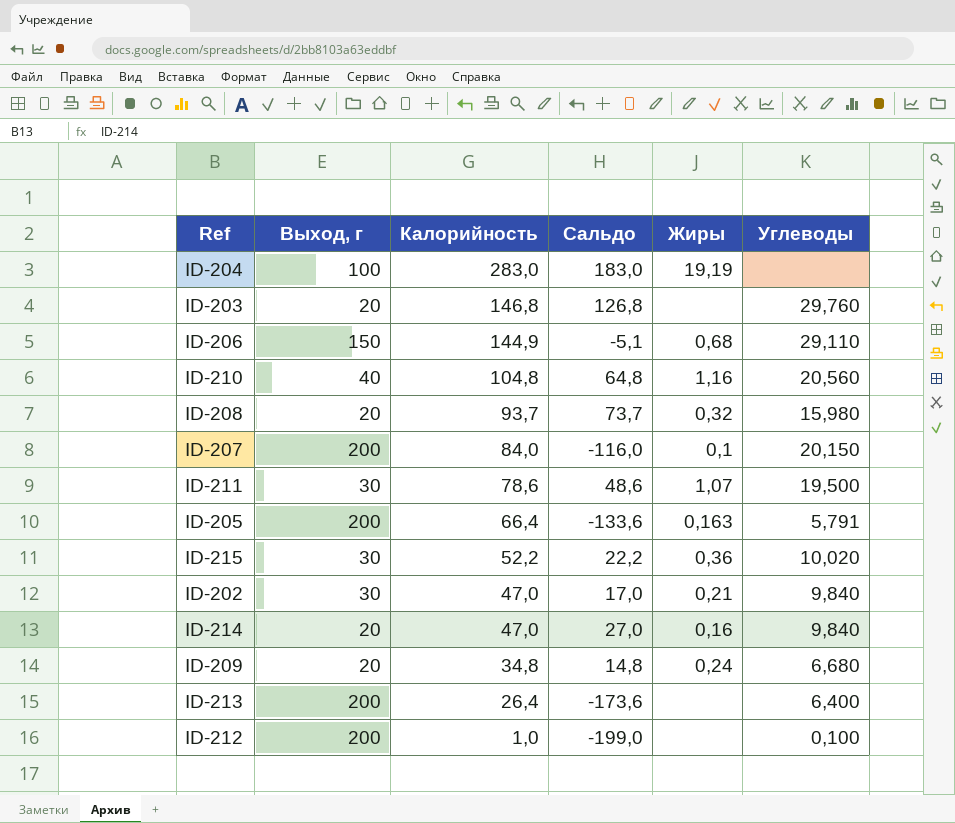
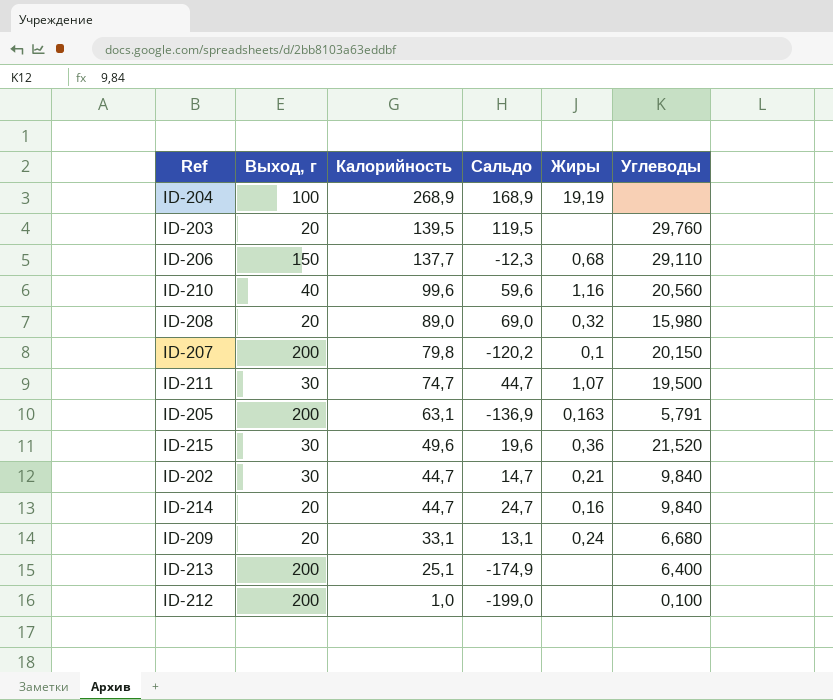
ID-204 | Калорийность: 283,0 -> 268,9
ID-204 | Сальдо: 183,0 -> 168,9
ID-203 | Калорийность: 146,8 -> 139,5
ID-203 | Сальдо: 126,8 -> 119,5
ID-206 | Калорийность: 144,9 -> 137,7
ID-206 | Сальдо: -5,1 -> -12,3
ID-210 | Калорийность: 104,8 -> 99,6
ID-210 | Сальдо: 64,8 -> 59,6
ID-208 | Калорийность: 93,7 -> 89,0
ID-208 | Сальдо: 73,7 -> 69,0
ID-207 | Калорийность: 84,0 -> 79,8
ID-207 | Сальдо: -116,0 -> -120,2
ID-211 | Калорийность: 78,6 -> 74,7
ID-211 | Сальдо: 48,6 -> 44,7
ID-205 | Калорийность: 66,4 -> 63,1
ID-205 | Сальдо: -133,6 -> -136,9
ID-215 | Калорийность: 52,2 -> 49,6
ID-215 | Сальдо: 22,2 -> 19,6
ID-215 | Углеводы: 10,020 -> 21,520
ID-202 | Калорийность: 47,0 -> 44,7
ID-202 | Сальдо: 17,0 -> 14,7
ID-214 | Калорийность: 47,0 -> 44,7
ID-214 | Сальдо: 27,0 -> 24,7
ID-209 | Калорийность: 34,8 -> 33,1
ID-209 | Сальдо: 14,8 -> 13,1
ID-213 | Калорийность: 26,4 -> 25,1
ID-213 | Сальдо: -173,6 -> -174,9

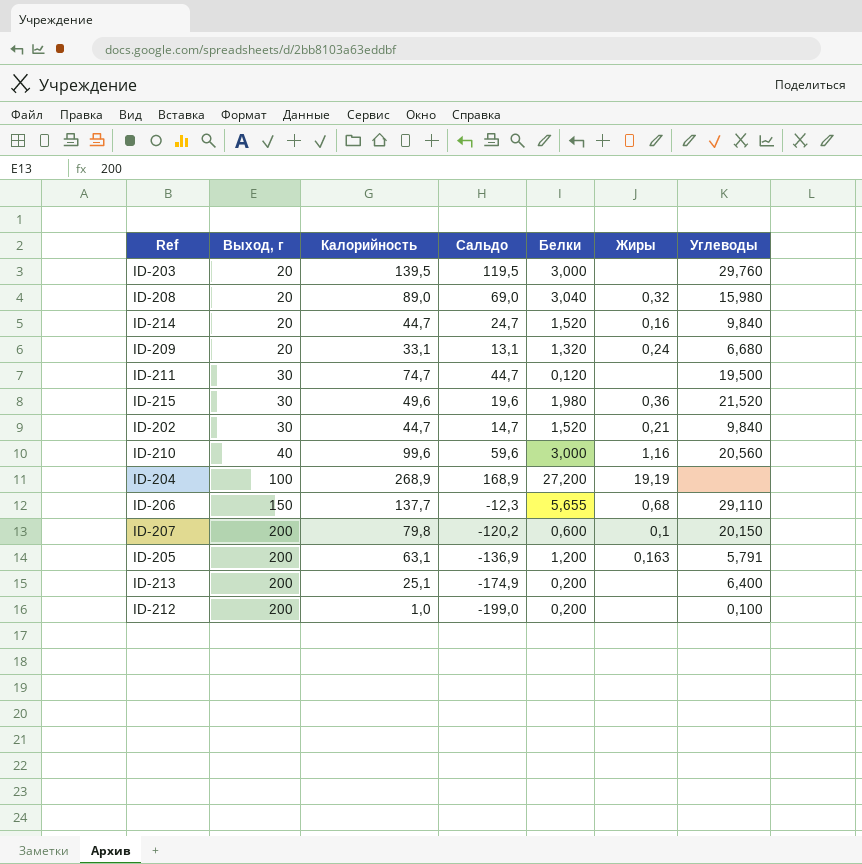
row order: Калорийность descending -> Выход, г ascending
column Белки | position: none -> 5
ID-211 | Жиры: 1,07 -> none

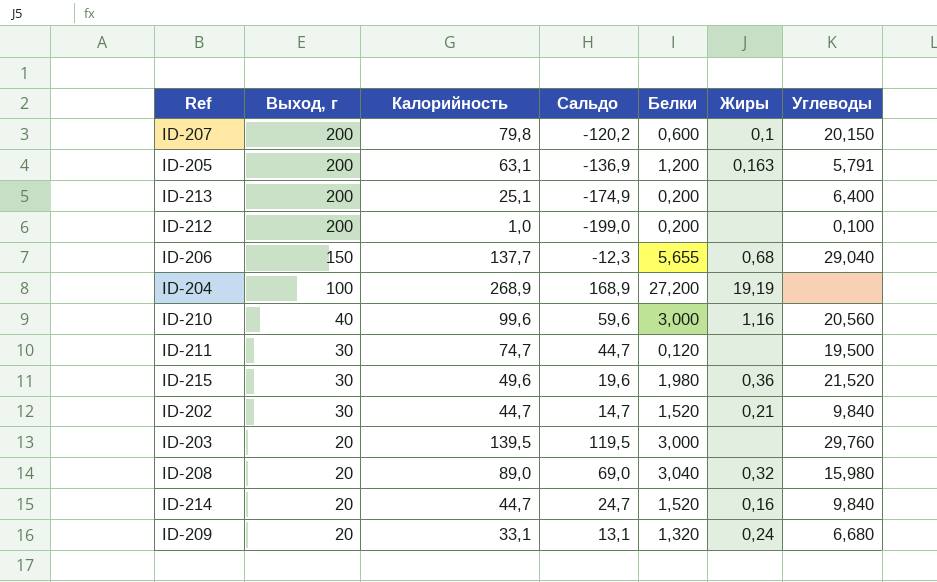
row order: Выход, г ascending -> Выход, г descending
ID-206 | Углеводы: 29,110 -> 29,040

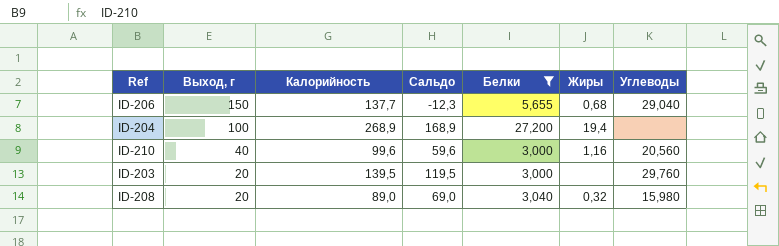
filter: none -> Белки >= 3,000
ID-204 | Жиры: 19,19 -> 19,4

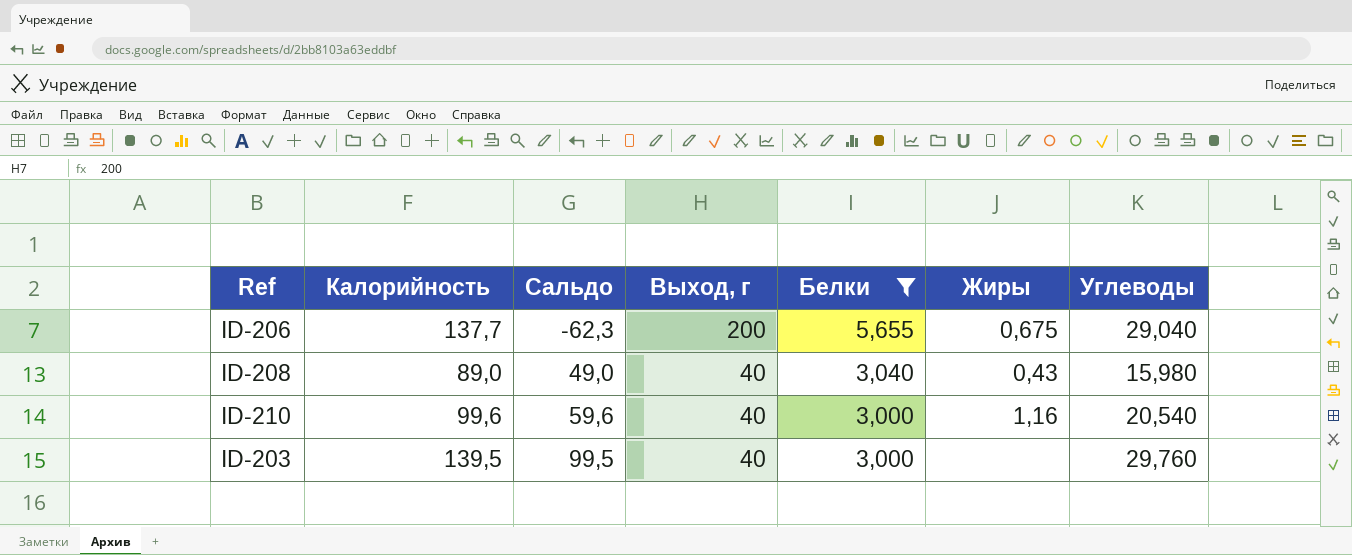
row order: Выход, г descending -> Сальдо ascending
column Выход, г | position: 2 -> 4
row ID-204: 100 | 268,9 | 168,9 | 27,200 | 19,4 | none -> none
ID-206 | Сальдо: -12,3 -> -62,3
ID-206 | Выход, г: 150 -> 200
ID-206 | Жиры: 0,68 -> 0,675
ID-208 | Сальдо: 69,0 -> 49,0
ID-208 | Выход, г: 20 -> 40
ID-208 | Жиры: 0,32 -> 0,43
ID-210 | Углеводы: 20,560 -> 20,540
ID-203 | Сальдо: 119,5 -> 99,5
ID-203 | Выход, г: 20 -> 40

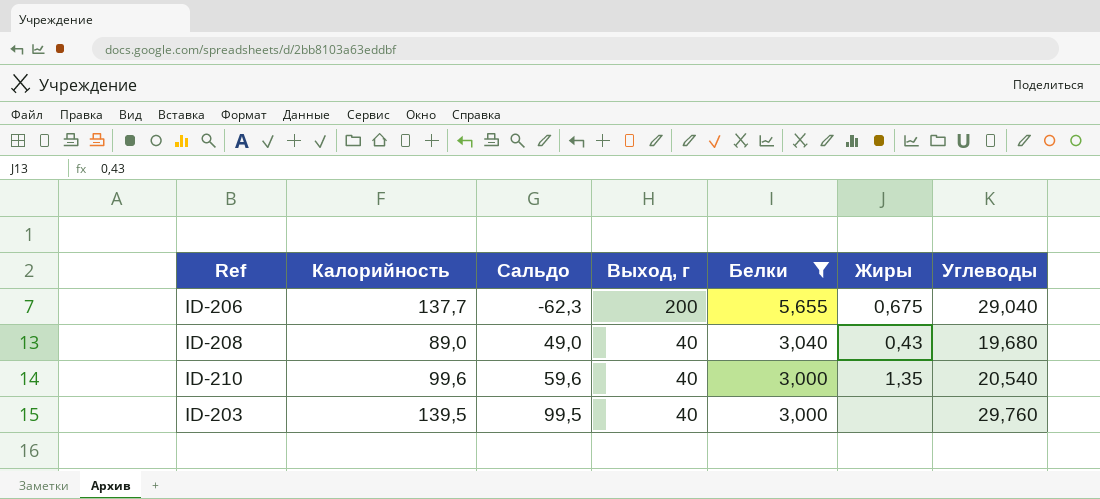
ID-208 | Углеводы: 15,980 -> 19,680
ID-210 | Жиры: 1,16 -> 1,35

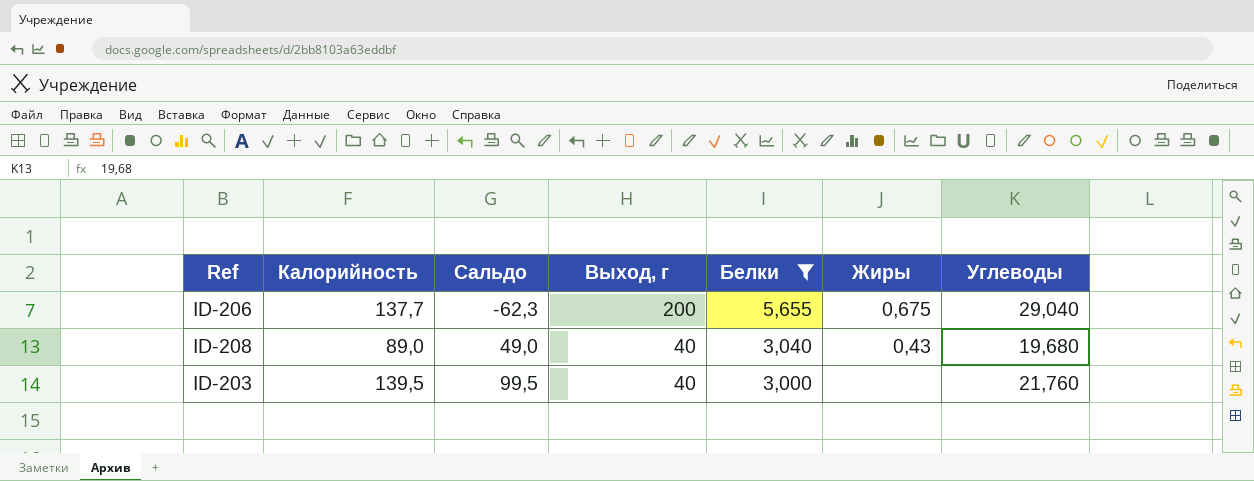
row ID-210: 99,6 | 59,6 | 40 | 3,000 | 1,35 | 20,540 -> none
ID-203 | Углеводы: 29,760 -> 21,760

